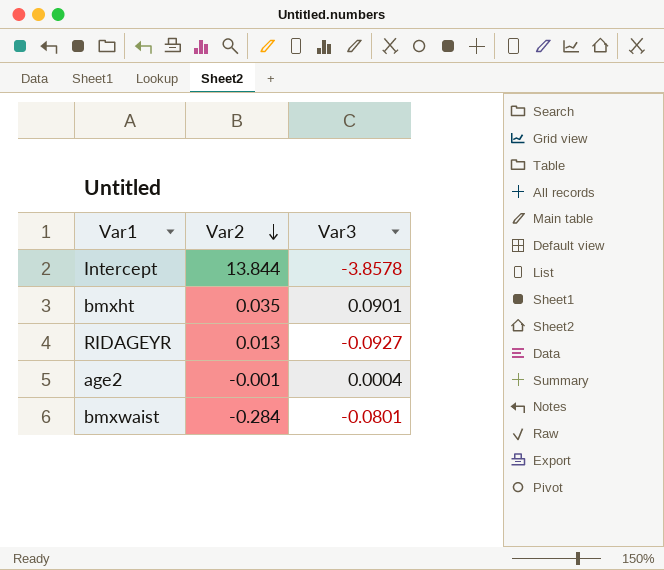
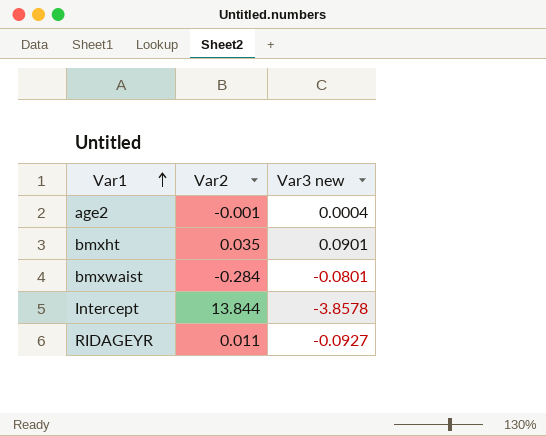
row order: Var2 descending -> Var1 ascending
column name: Var3 -> Var3 new
RIDAGEYR | Var2: 0.013 -> 0.011

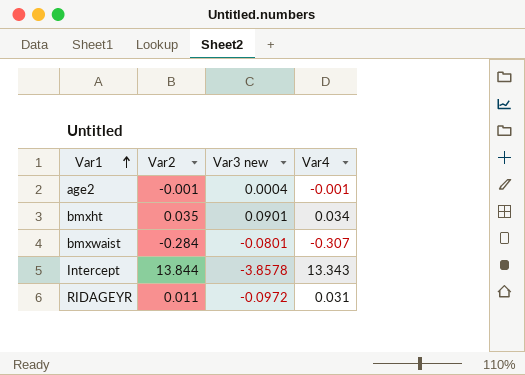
column Var4 | position: none -> 4
RIDAGEYR | Var3 new: -0.0927 -> -0.0972

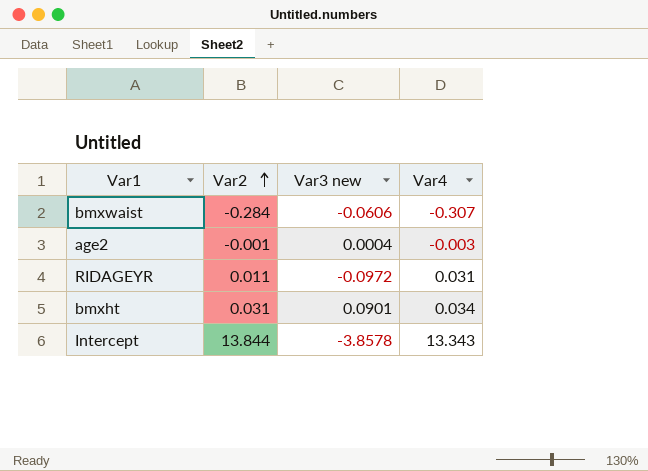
row order: Var1 ascending -> Var2 ascending
bmxwaist | Var3 new: -0.0801 -> -0.0606
age2 | Var4: -0.001 -> -0.003
bmxht | Var2: 0.035 -> 0.031

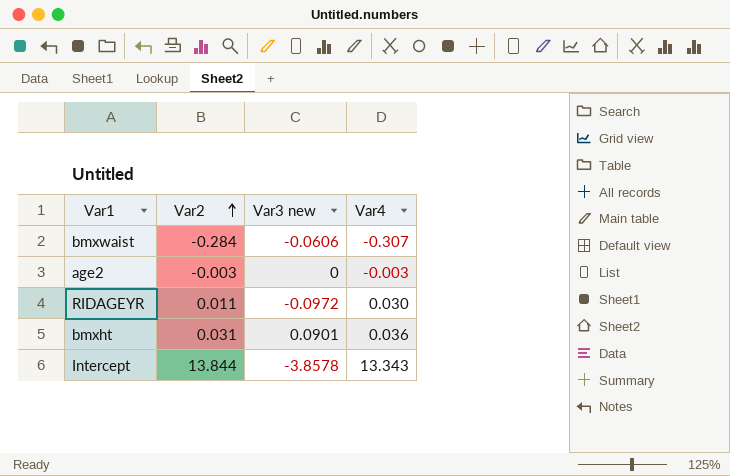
age2 | Var2: -0.001 -> -0.003
age2 | Var3 new: 0.0004 -> 0
RIDAGEYR | Var4: 0.031 -> 0.030
bmxht | Var4: 0.034 -> 0.036

